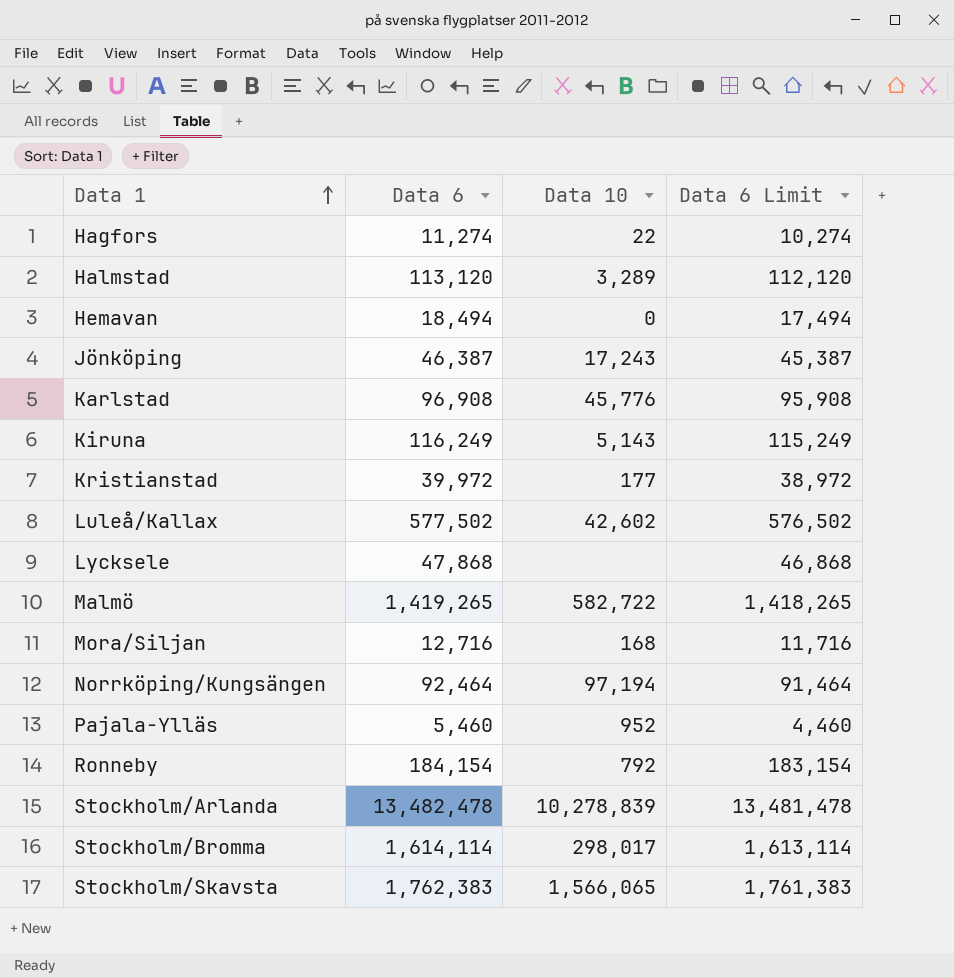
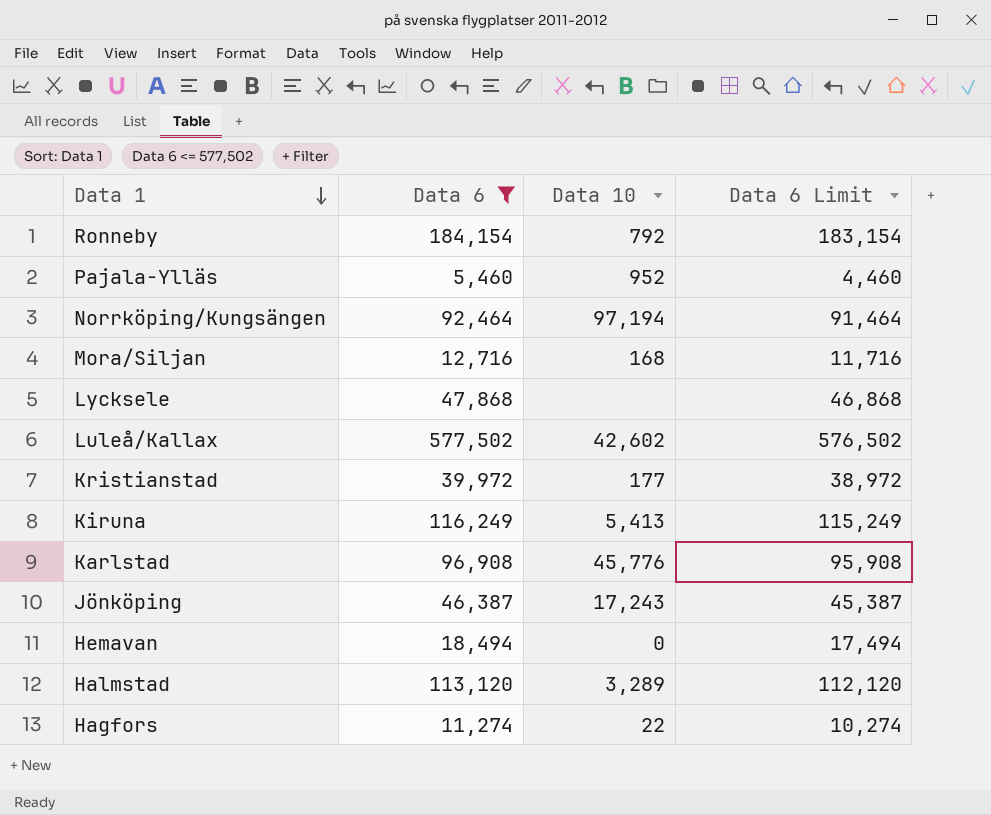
filter: none -> Data 6 <= 577,502
row order: Data 1 ascending -> Data 1 descending
Kiruna | Data 10: 5,143 -> 5,413

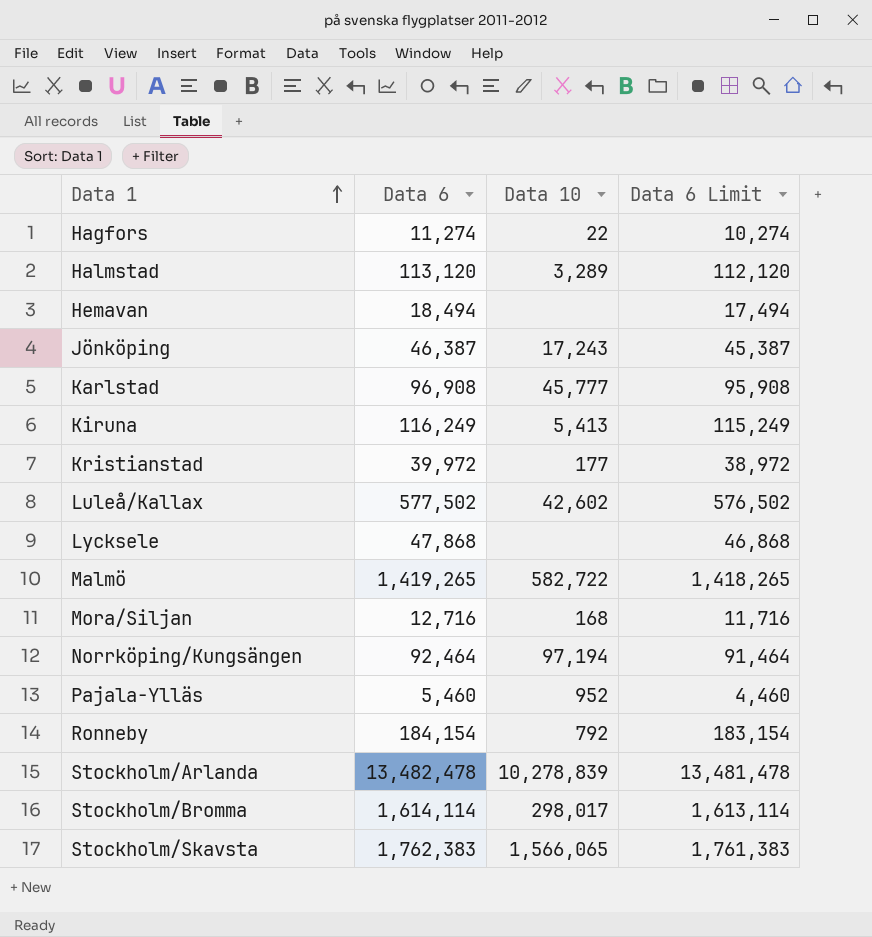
filter: Data 6 <= 577,502 -> none
row order: Data 1 descending -> Data 1 ascending
Hemavan | Data 10: 0 -> none
Karlstad | Data 10: 45,776 -> 45,777

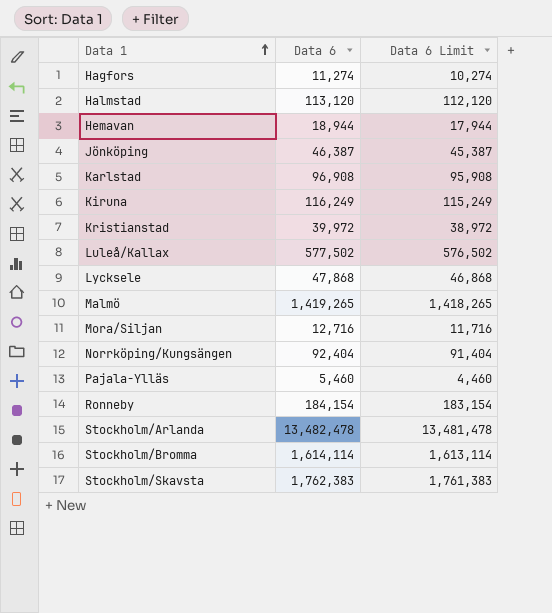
column Data 10 | position: 3 -> none
Hemavan | Data 6: 18,494 -> 18,944
Hemavan | Data 6 Limit: 17,494 -> 17,944
Norrköping/Kungsängen | Data 6: 92,464 -> 92,404
Norrköping/Kungsängen | Data 6 Limit: 91,464 -> 91,404

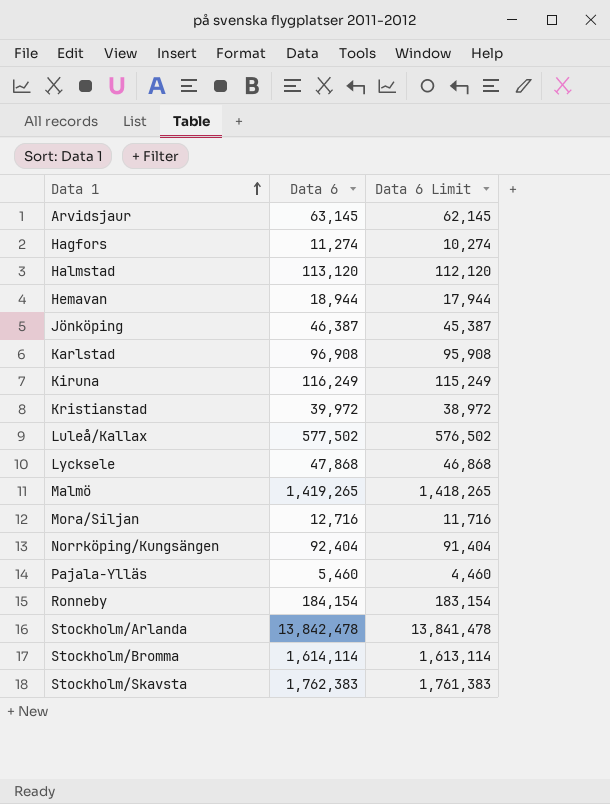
row Arvidsjaur: none -> 63,145 | 62,145
Stockholm/Arlanda | Data 6: 13,482,478 -> 13,842,478
Stockholm/Arlanda | Data 6 Limit: 13,481,478 -> 13,841,478

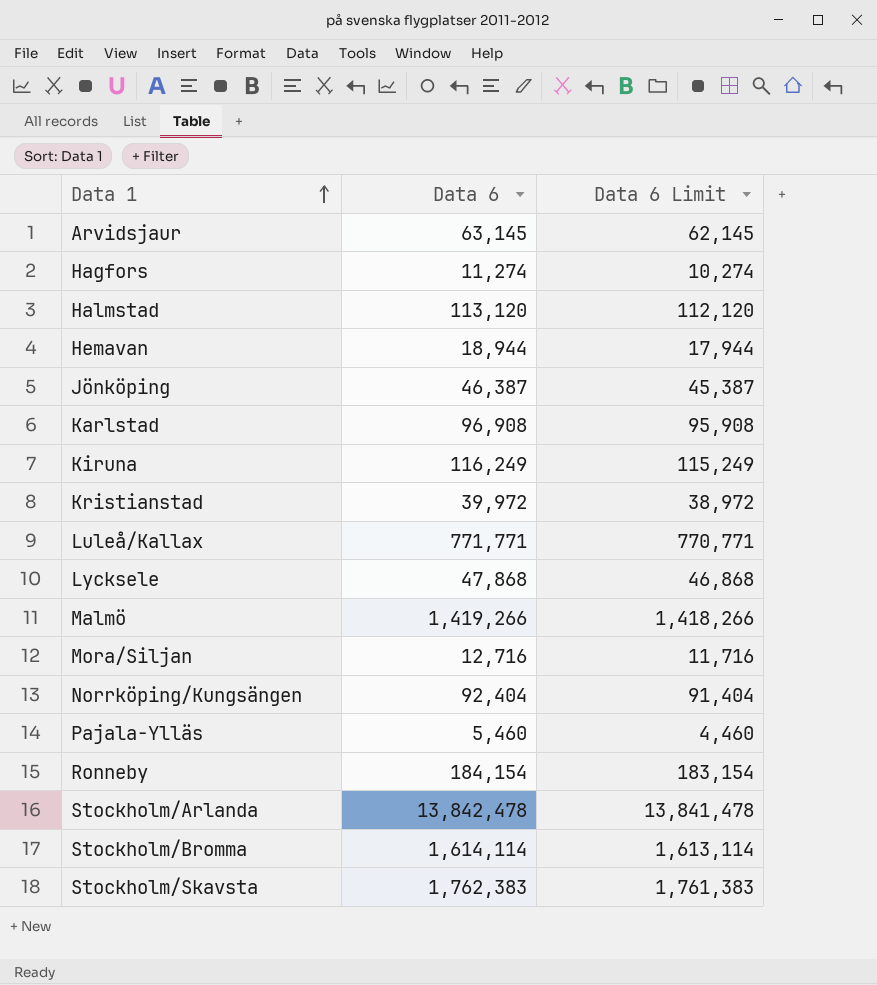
Luleå/Kallax | Data 6: 577,502 -> 771,771
Luleå/Kallax | Data 6 Limit: 576,502 -> 770,771
Malmö | Data 6: 1,419,265 -> 1,419,266
Malmö | Data 6 Limit: 1,418,265 -> 1,418,266

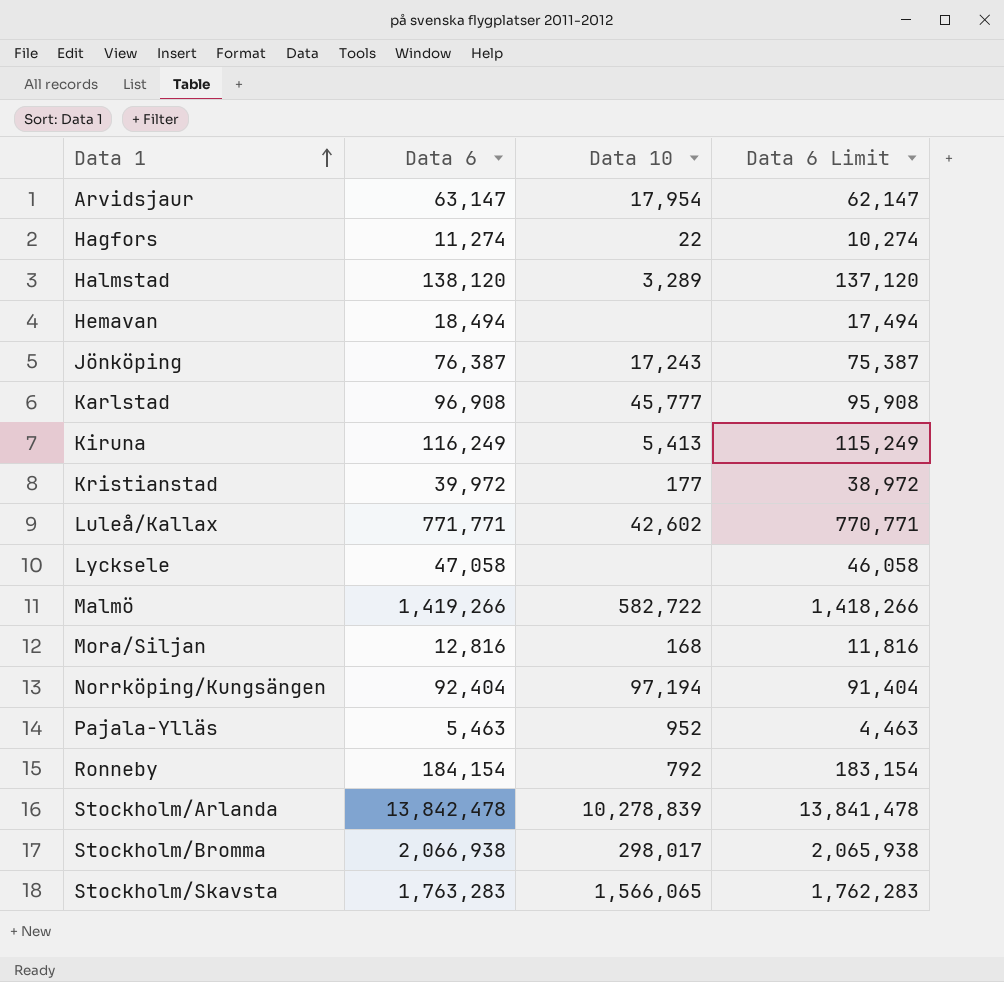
column Data 10 | position: none -> 3
Arvidsjaur | Data 6: 63,145 -> 63,147
Arvidsjaur | Data 6 Limit: 62,145 -> 62,147
Halmstad | Data 6: 113,120 -> 138,120
Halmstad | Data 6 Limit: 112,120 -> 137,120
Hemavan | Data 6: 18,944 -> 18,494
Hemavan | Data 6 Limit: 17,944 -> 17,494
Jönköping | Data 6: 46,387 -> 76,387
Jönköping | Data 6 Limit: 45,387 -> 75,387
Lycksele | Data 6: 47,868 -> 47,058
Lycksele | Data 6 Limit: 46,868 -> 46,058
Mora/Siljan | Data 6: 12,716 -> 12,816
Mora/Siljan | Data 6 Limit: 11,716 -> 11,816
Pajala-Ylläs | Data 6: 5,460 -> 5,463
Pajala-Ylläs | Data 6 Limit: 4,460 -> 4,463
Stockholm/Bromma | Data 6: 1,614,114 -> 2,066,938
Stockholm/Bromma | Data 6 Limit: 1,613,114 -> 2,065,938
Stockholm/Skavsta | Data 6: 1,762,383 -> 1,763,283
Stockholm/Skavsta | Data 6 Limit: 1,761,383 -> 1,762,283

